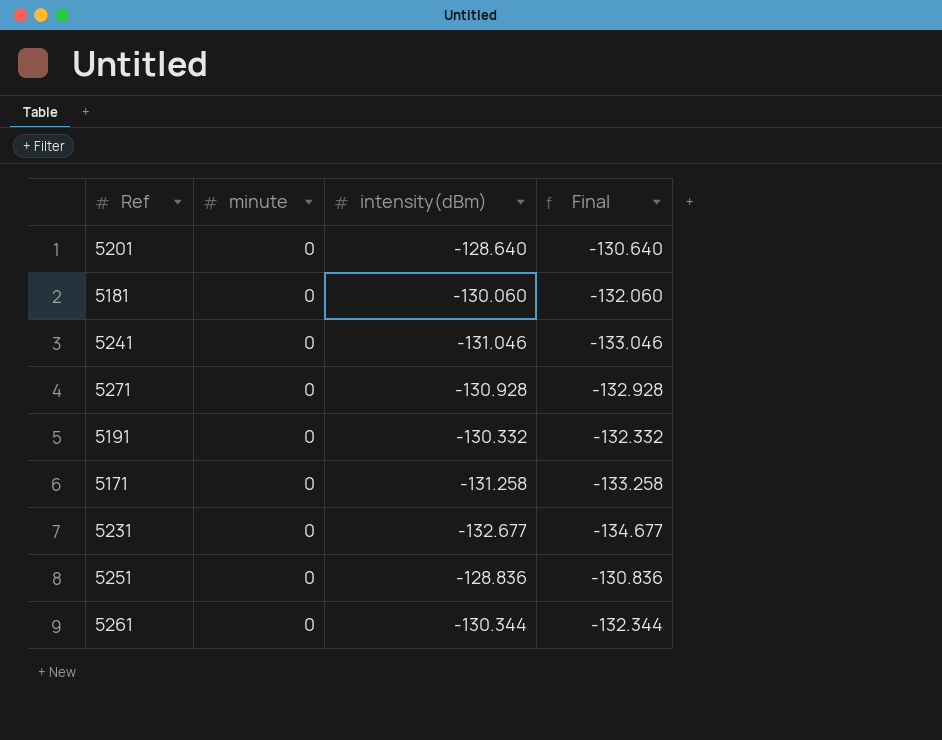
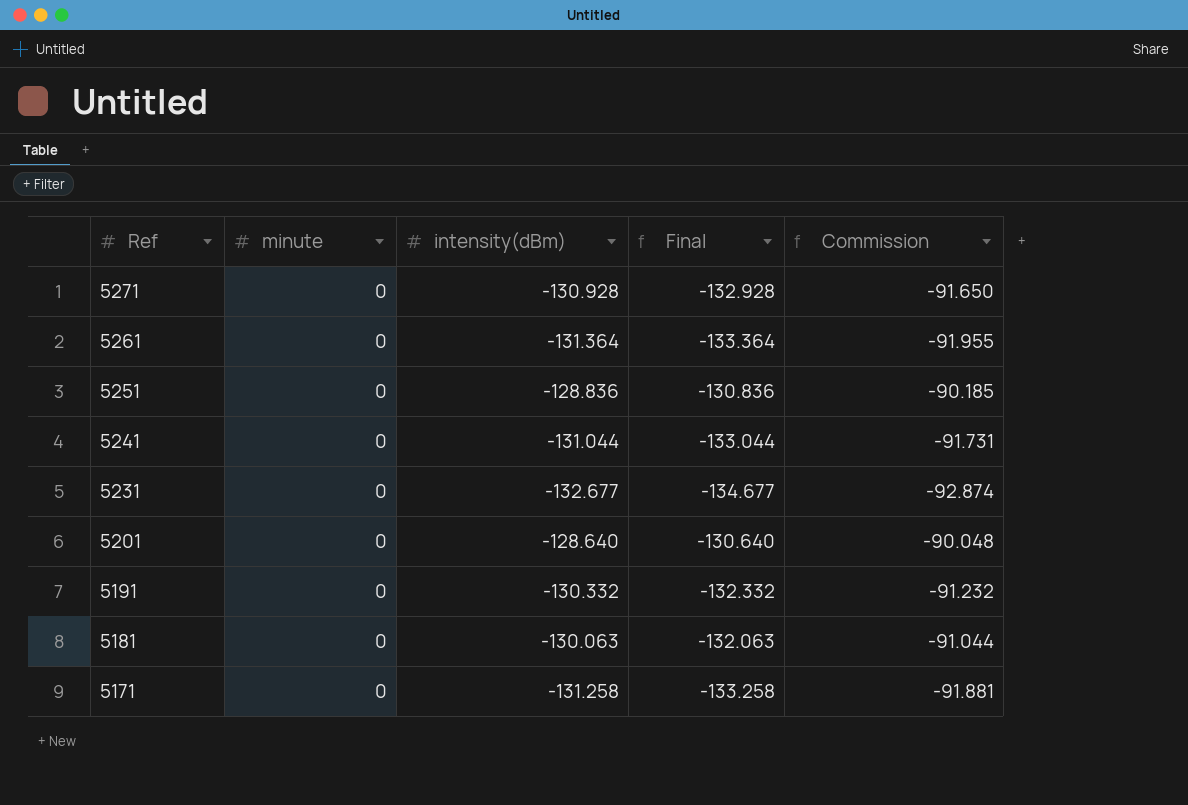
row order: none -> Ref descending
column Commission | formula: none -> [intensity(dBm)] * 0.7
5261 | intensity(dBm): -130.344 -> -131.364
5261 | Final: -132.344 -> -133.364
5241 | intensity(dBm): -131.046 -> -131.044
5241 | Final: -133.046 -> -133.044
5181 | intensity(dBm): -130.060 -> -130.063
5181 | Final: -132.060 -> -132.063

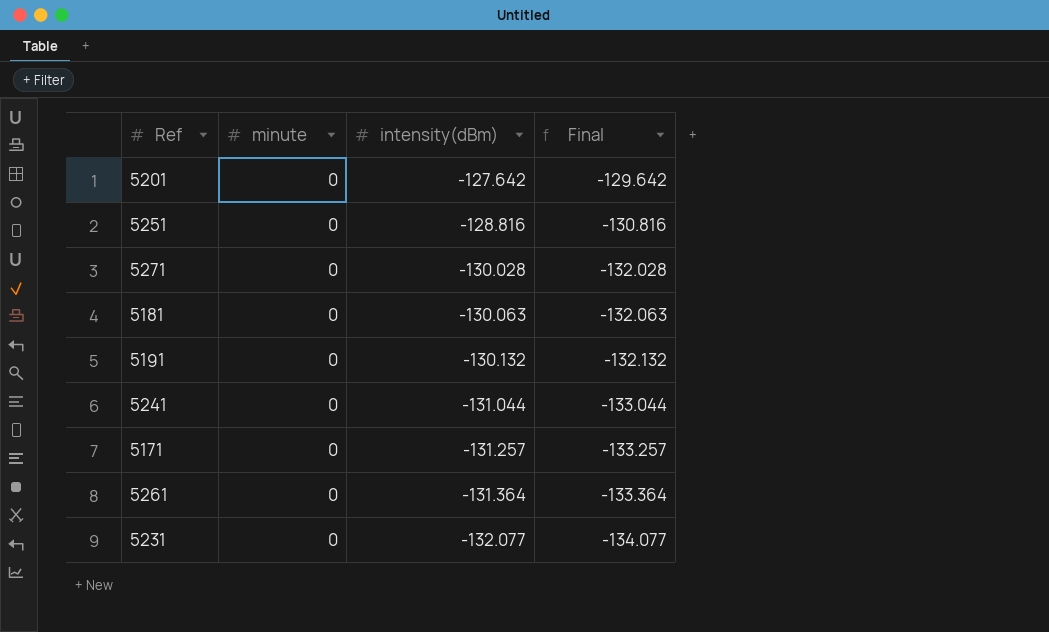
row order: Ref descending -> intensity(dBm) descending
column Commission | formula: [intensity(dBm)] * 0.7 -> none
5201 | intensity(dBm): -128.640 -> -127.642
5201 | Final: -130.640 -> -129.642
5251 | intensity(dBm): -128.836 -> -128.816
5251 | Final: -130.836 -> -130.816
5271 | intensity(dBm): -130.928 -> -130.028
5271 | Final: -132.928 -> -132.028
5191 | intensity(dBm): -130.332 -> -130.132
5191 | Final: -132.332 -> -132.132
5171 | intensity(dBm): -131.258 -> -131.257
5171 | Final: -133.258 -> -133.257
5231 | intensity(dBm): -132.677 -> -132.077
5231 | Final: -134.677 -> -134.077

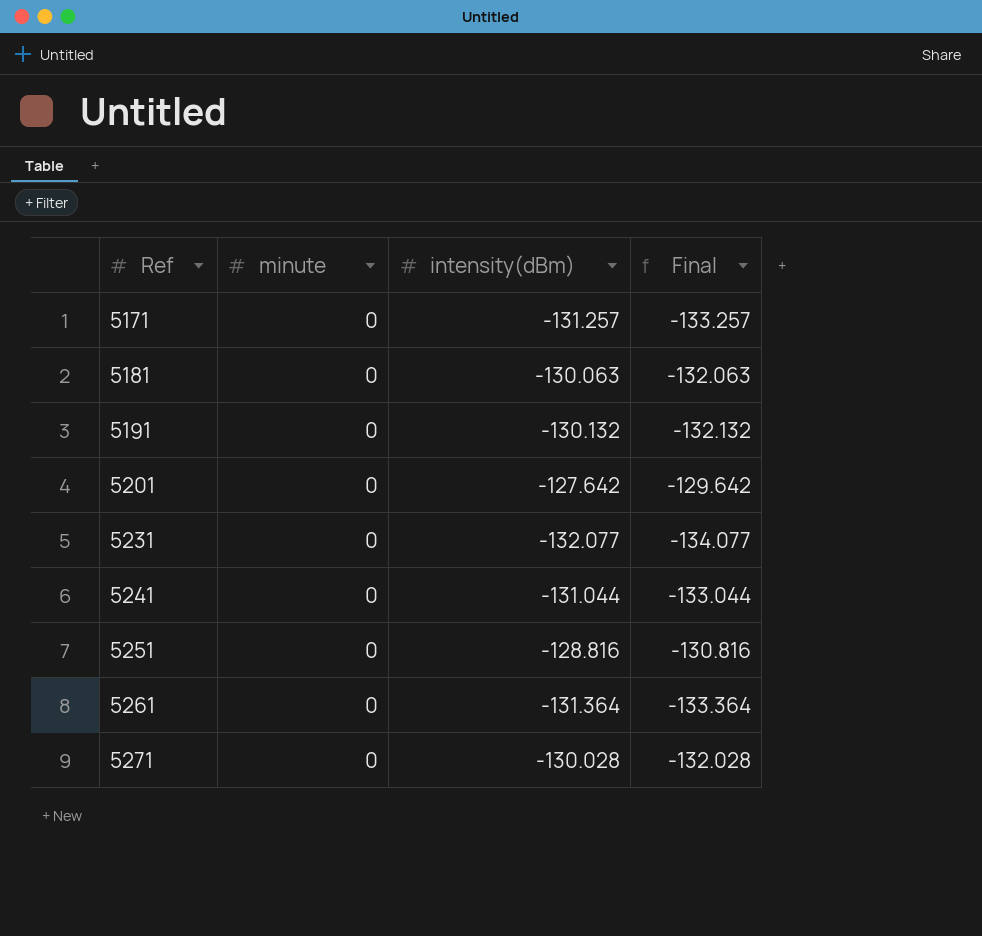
row order: intensity(dBm) descending -> Ref ascending

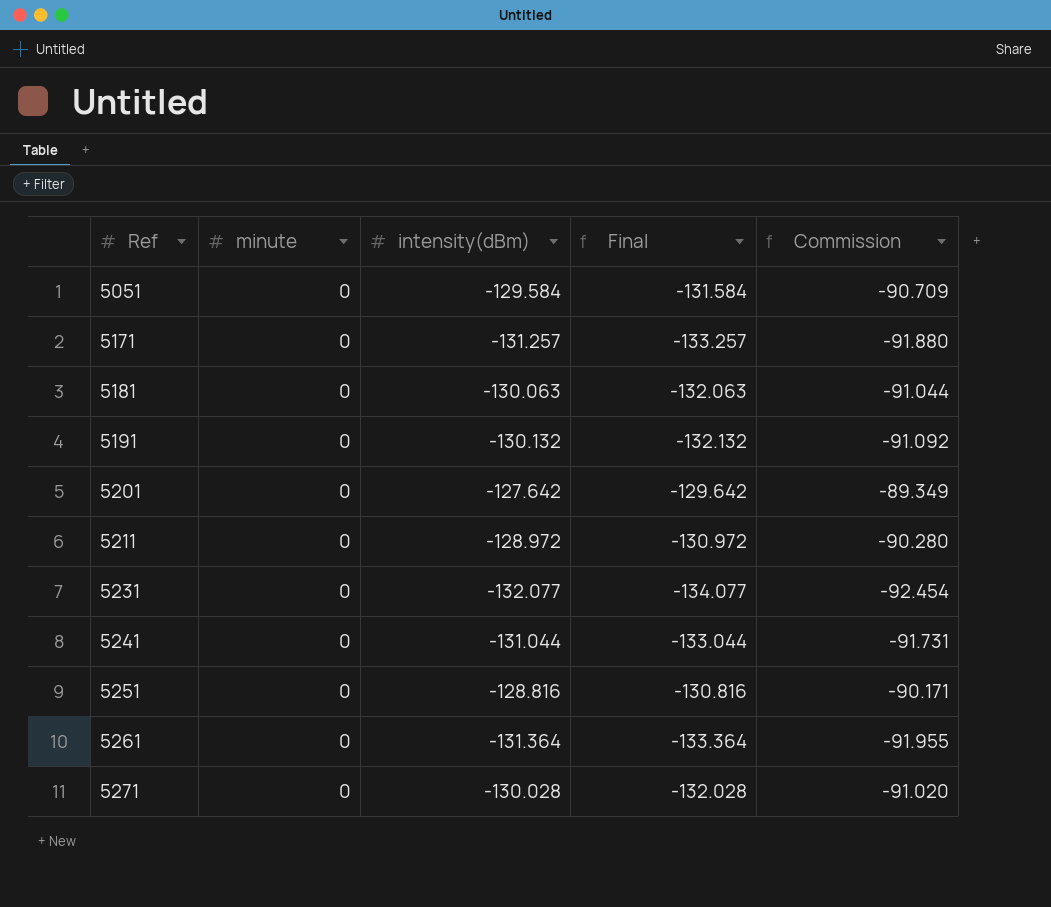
column Commission | formula: none -> [intensity(dBm)] * 0.7
row 5051: none -> 0 | -129.584 | -131.584 | -90.709
row 5211: none -> 0 | -128.972 | -130.972 | -90.280

